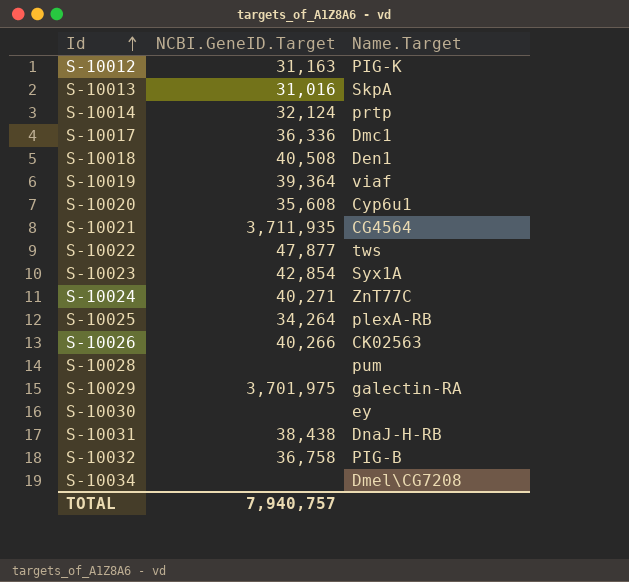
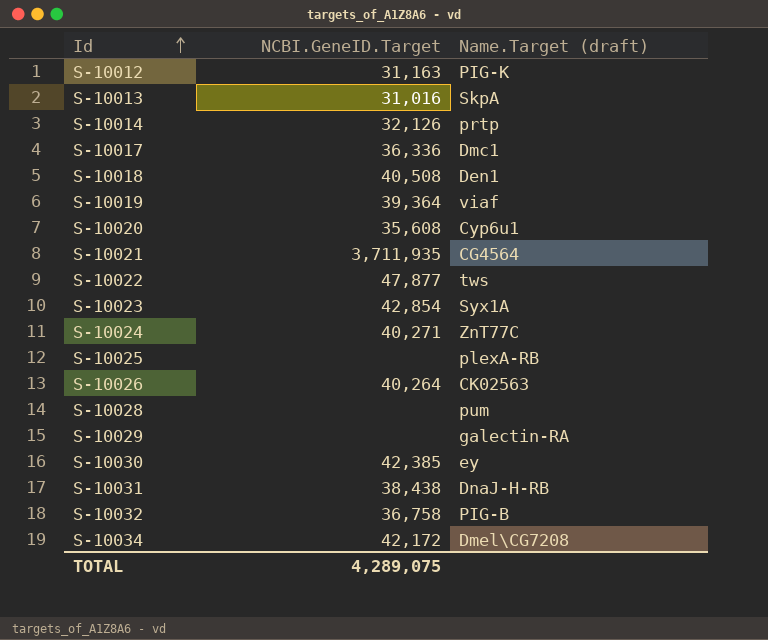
column name: Name.Target -> Name.Target (draft)
S-10014 | NCBI.GeneID.Target: 32,124 -> 32,126
S-10025 | NCBI.GeneID.Target: 34,264 -> none
S-10026 | NCBI.GeneID.Target: 40,266 -> 40,264
S-10029 | NCBI.GeneID.Target: 3,701,975 -> none
S-10030 | NCBI.GeneID.Target: none -> 42,385
S-10034 | NCBI.GeneID.Target: none -> 42,172
TOTAL | NCBI.GeneID.Target: 7,940,757 -> 4,289,075

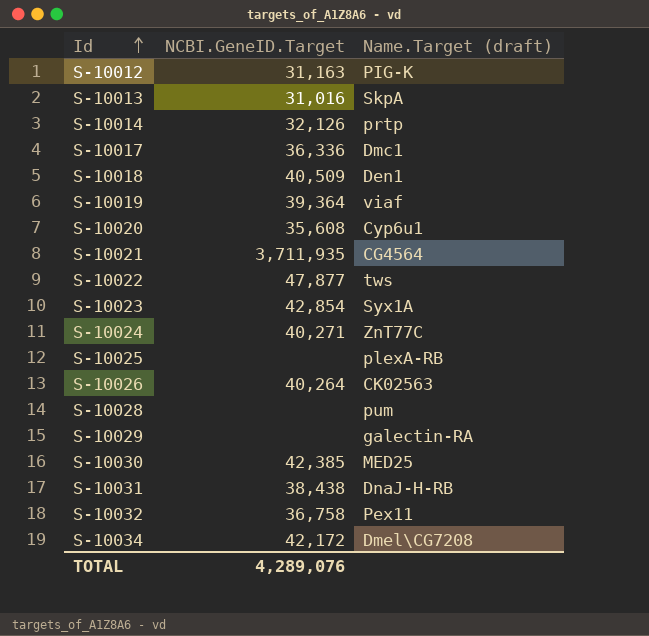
S-10018 | NCBI.GeneID.Target: 40,508 -> 40,509
S-10030 | Name.Target (draft): ey -> MED25
S-10032 | Name.Target (draft): PIG-B -> Pex11
TOTAL | NCBI.GeneID.Target: 4,289,075 -> 4,289,076

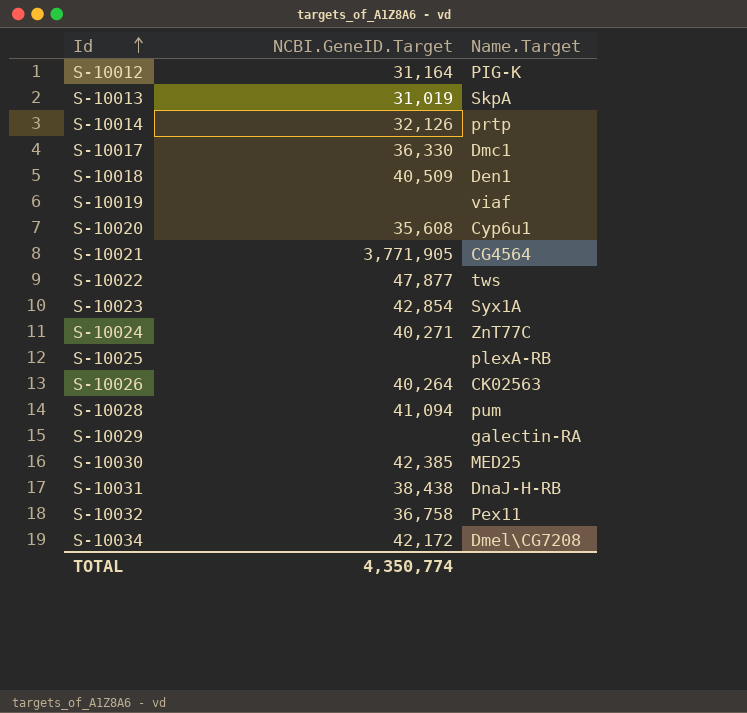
column name: Name.Target (draft) -> Name.Target
S-10012 | NCBI.GeneID.Target: 31,163 -> 31,164
S-10013 | NCBI.GeneID.Target: 31,016 -> 31,019
S-10017 | NCBI.GeneID.Target: 36,336 -> 36,330
S-10019 | NCBI.GeneID.Target: 39,364 -> none
S-10021 | NCBI.GeneID.Target: 3,711,935 -> 3,771,905
S-10028 | NCBI.GeneID.Target: none -> 41,094
TOTAL | NCBI.GeneID.Target: 4,289,076 -> 4,350,774

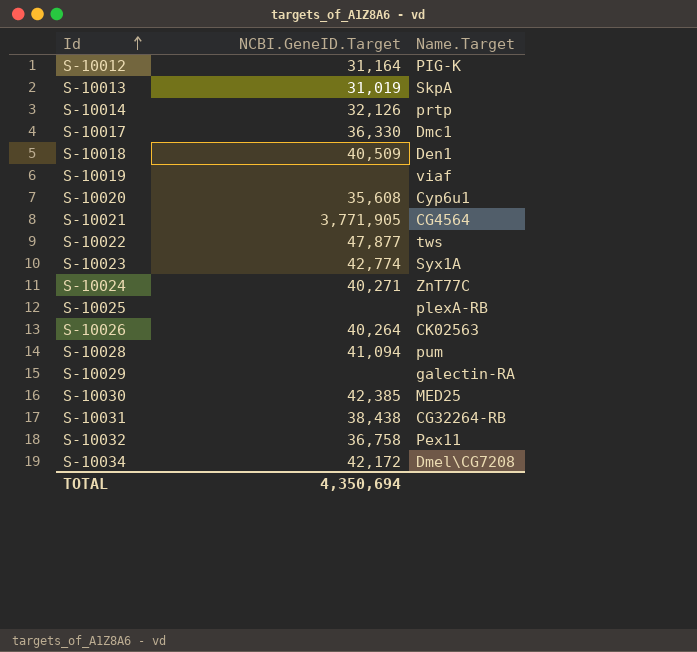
S-10023 | NCBI.GeneID.Target: 42,854 -> 42,774
S-10031 | Name.Target: DnaJ-H-RB -> CG32264-RB
TOTAL | NCBI.GeneID.Target: 4,350,774 -> 4,350,694

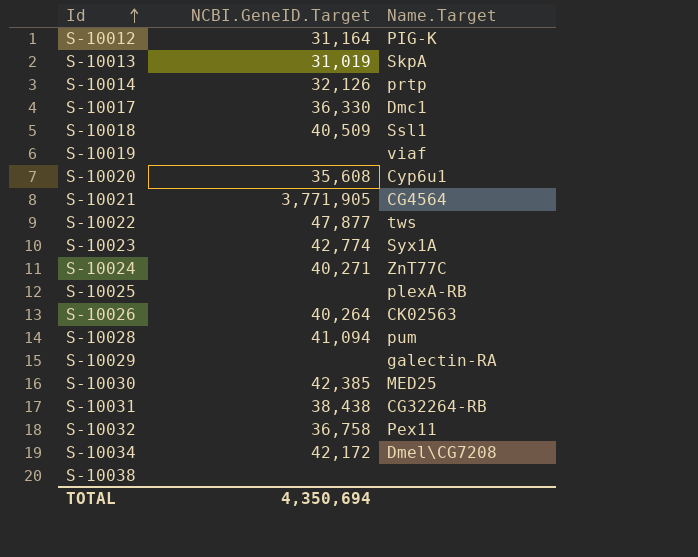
S-10018 | Name.Target: Den1 -> Ssl1
row S-10038: none -> none | none

